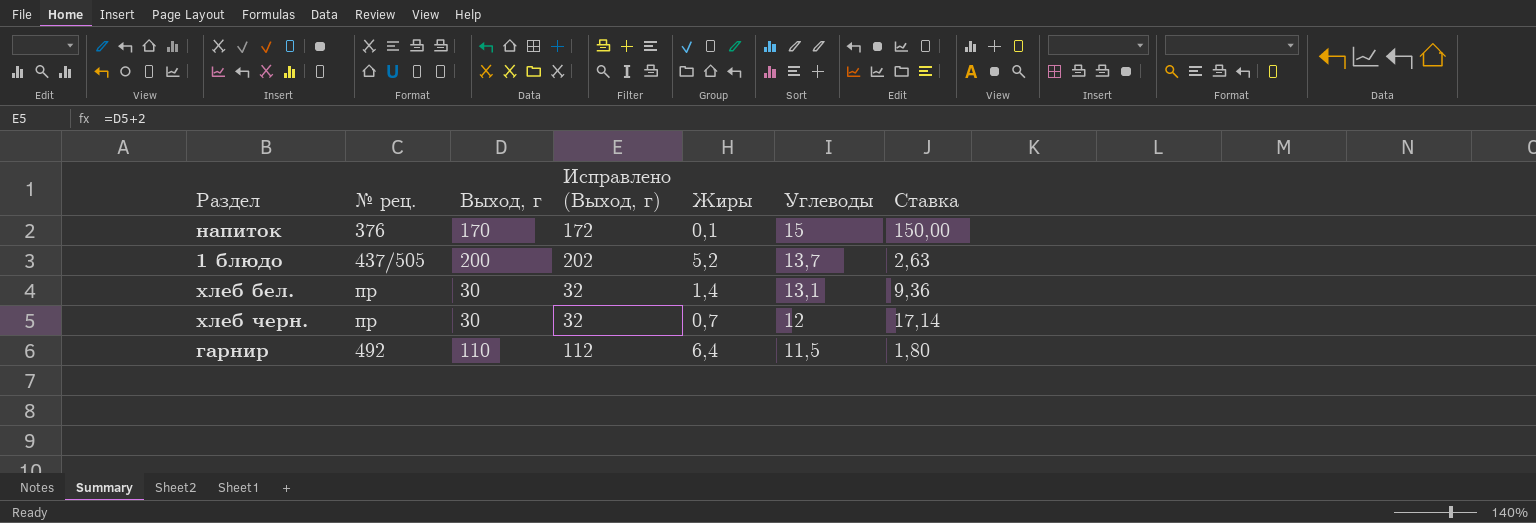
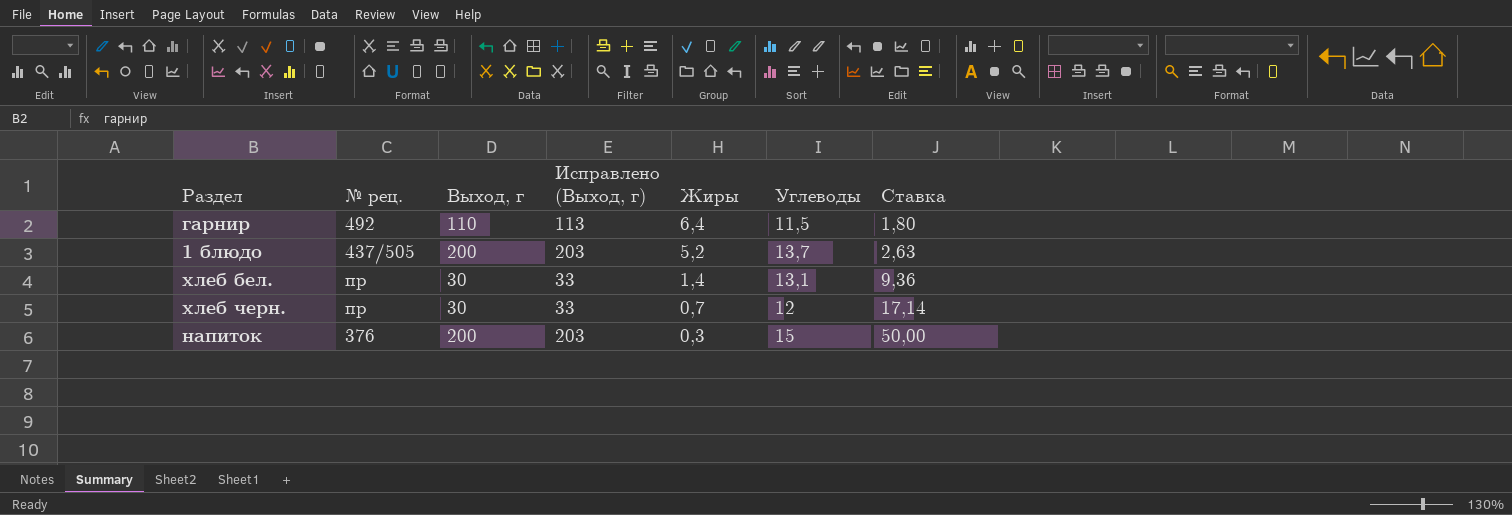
row order: Углеводы descending -> Жиры descending
column Исправлено (Выход, г) | formula: [Выход, г] + 2 -> [Выход, г] + 3
напиток | Выход, г: 170 -> 200
напиток | Жиры: 0,1 -> 0,3
напиток | Ставка: 150,00 -> 50,00

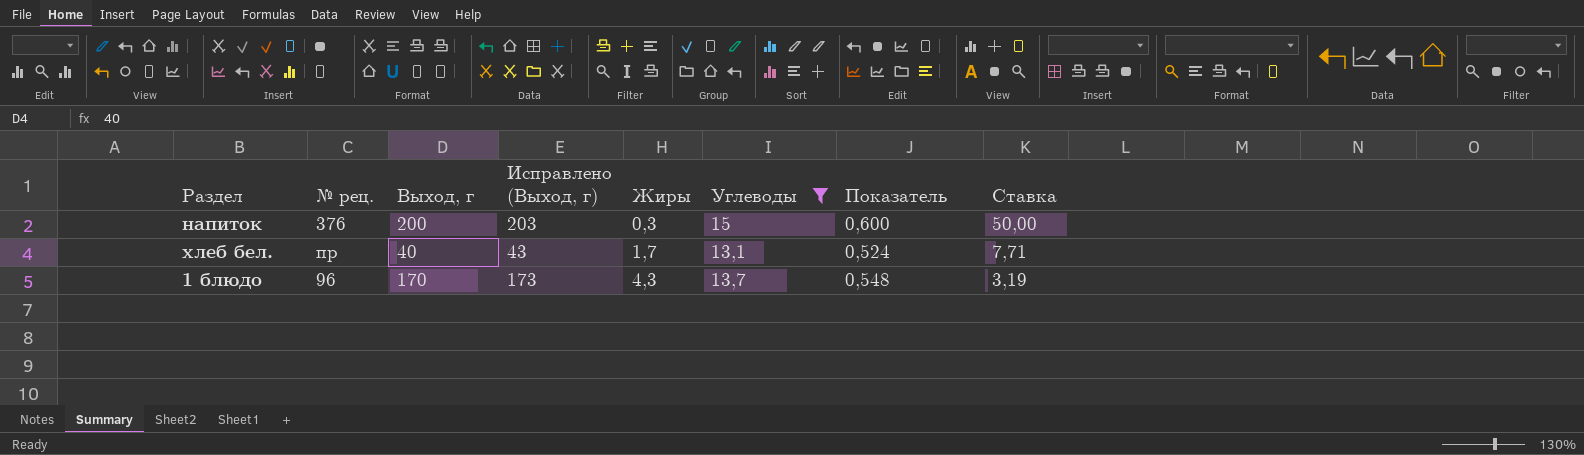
filter: none -> Углеводы >= 13,1
row order: Жиры descending -> Жиры ascending
column Показатель | formula: none -> [Углеводы] * 0,04
хлеб бел. | Выход, г: 30 -> 40
хлеб бел. | Исправлено (Выход, г): 33 -> 43
хлеб бел. | Жиры: 1,4 -> 1,7
хлеб бел. | Ставка: 9,36 -> 7,71
1 блюдо | № рец.: 437/505 -> 96
1 блюдо | Выход, г: 200 -> 170
1 блюдо | Исправлено (Выход, г): 203 -> 173
1 блюдо | Жиры: 5,2 -> 4,3
1 блюдо | Ставка: 2,63 -> 3,19

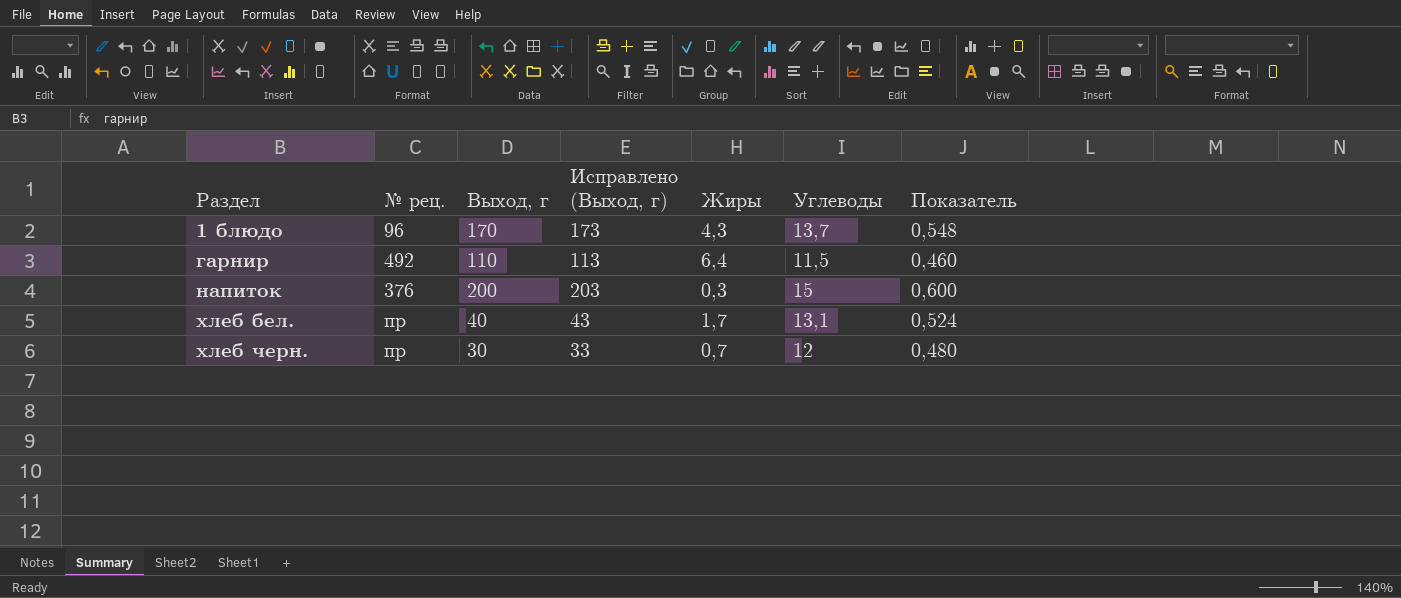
filter: Углеводы >= 13,1 -> none
row order: Жиры ascending -> Раздел ascending
column Ставка | formula: [Углеводы] / [Жиры] -> none

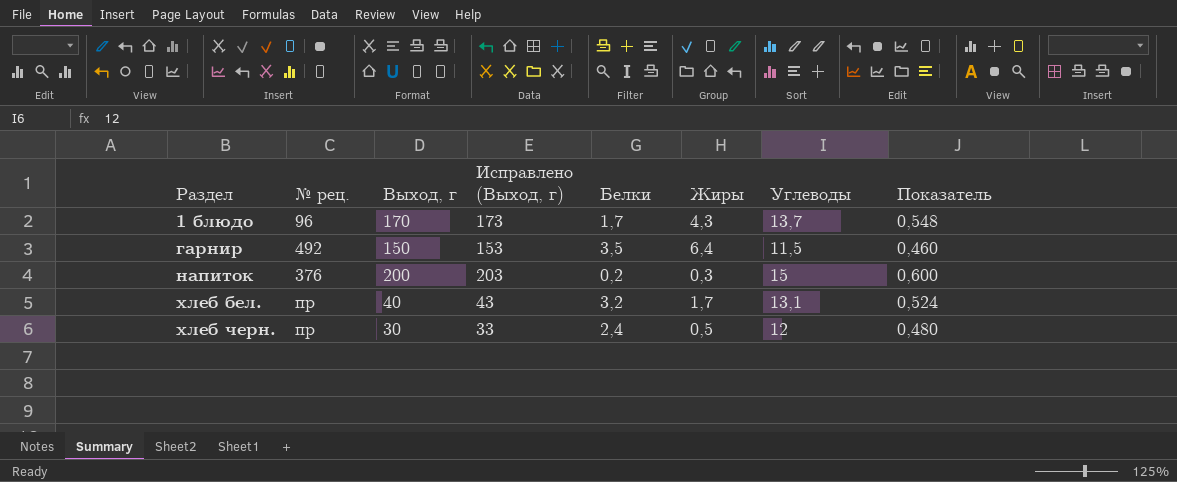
column Белки | position: none -> 5
гарнир | Выход, г: 110 -> 150
гарнир | Исправлено (Выход, г): 113 -> 153
хлеб черн. | Жиры: 0,7 -> 0,5

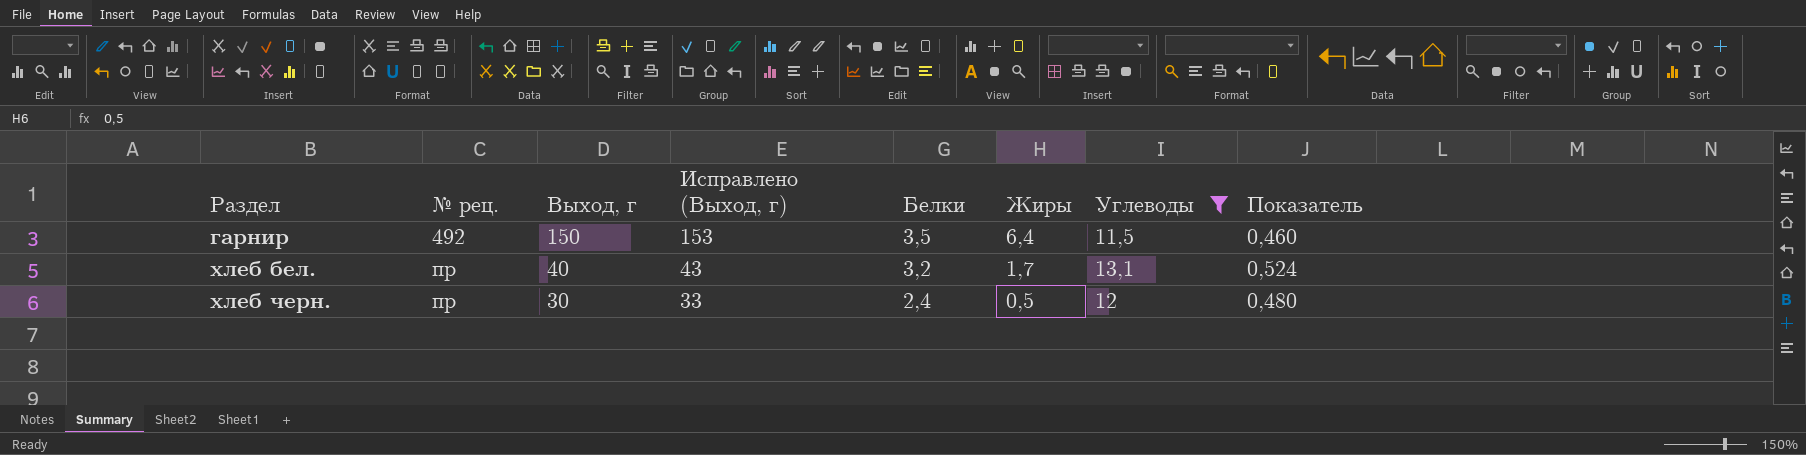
filter: none -> Углеводы <= 13,1

